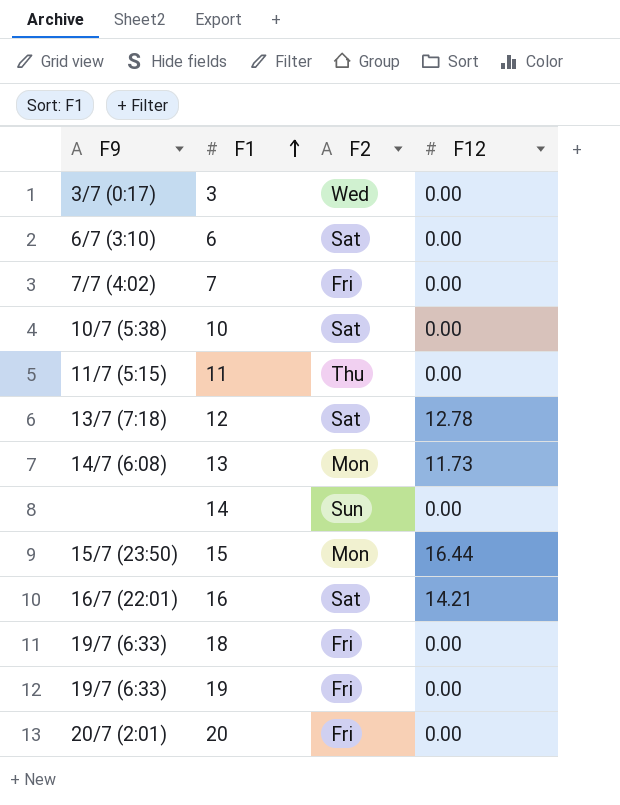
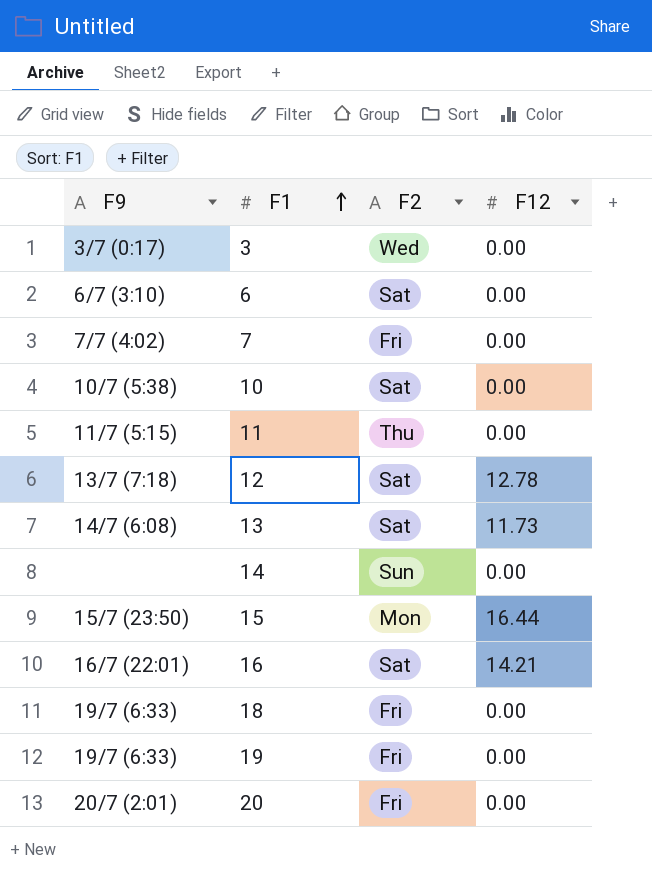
13 | F2: Mon -> Sat

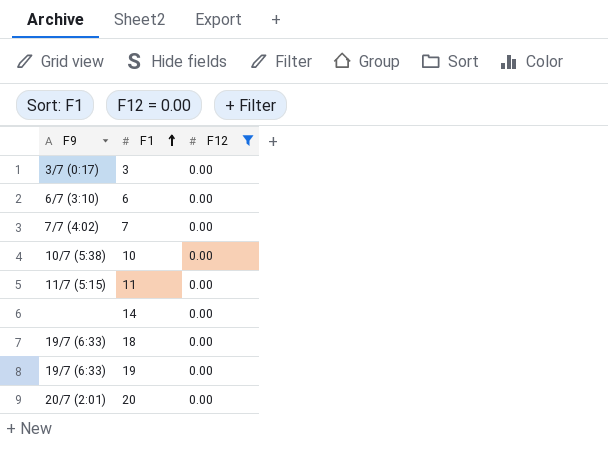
filter: none -> F12 = 0.00
column F2 | position: 3 -> none

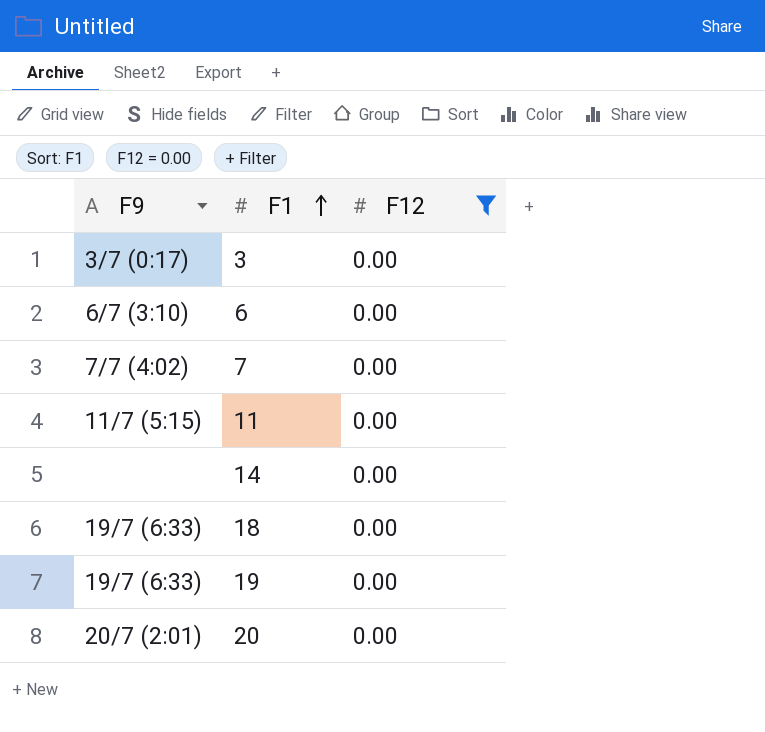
row 10: 10/7 (5:38) | 0.00 -> none

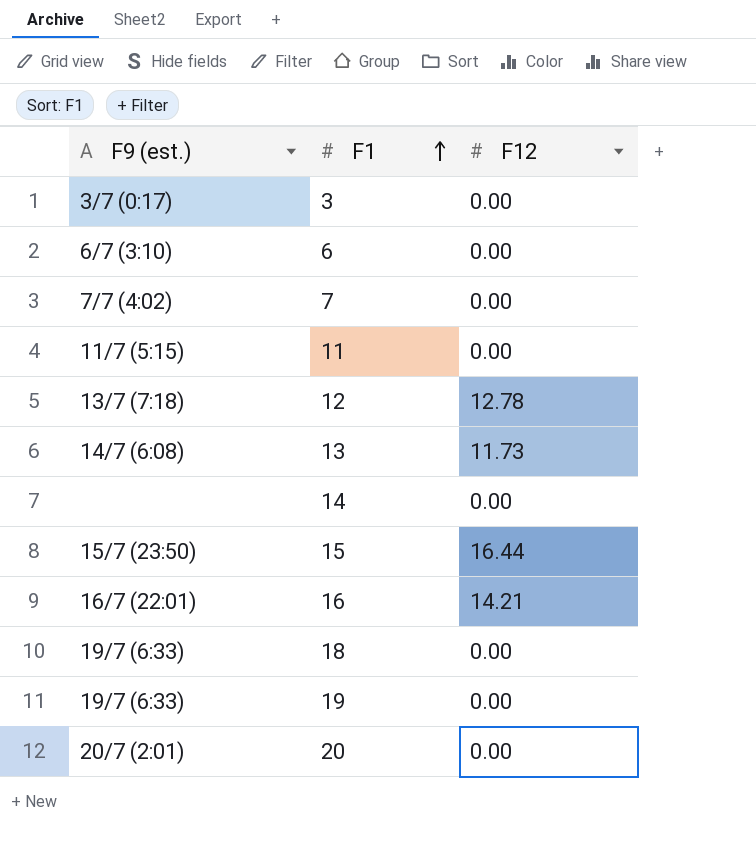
filter: F12 = 0.00 -> none
column name: F9 -> F9 (est.)

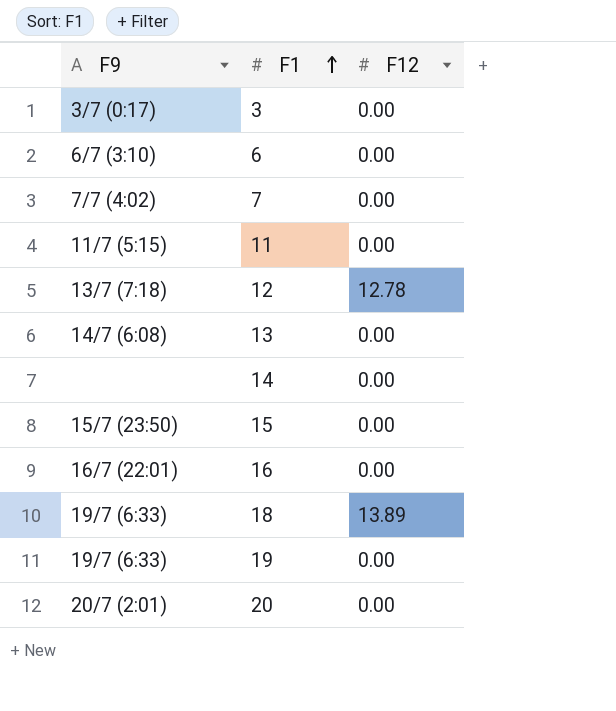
column name: F9 (est.) -> F9
13 | F12: 11.73 -> 0.00
15 | F12: 16.44 -> 0.00
16 | F12: 14.21 -> 0.00
18 | F12: 0.00 -> 13.89

